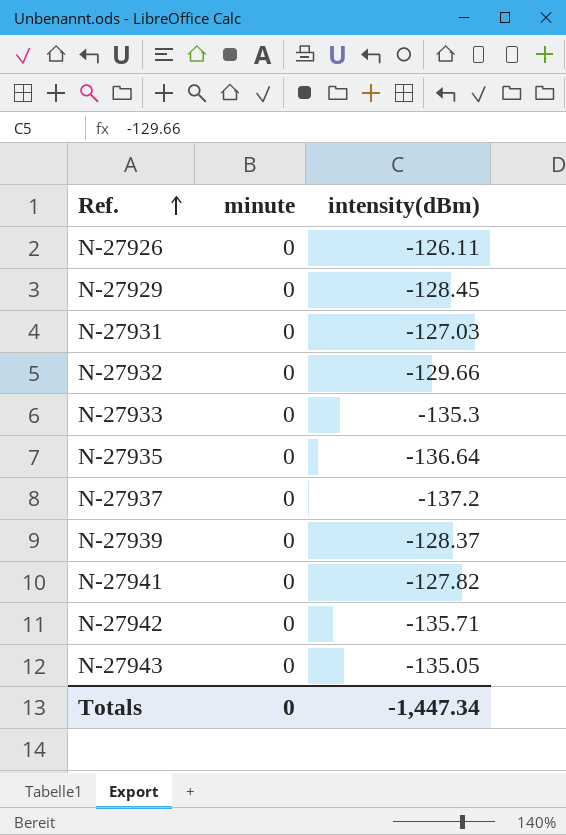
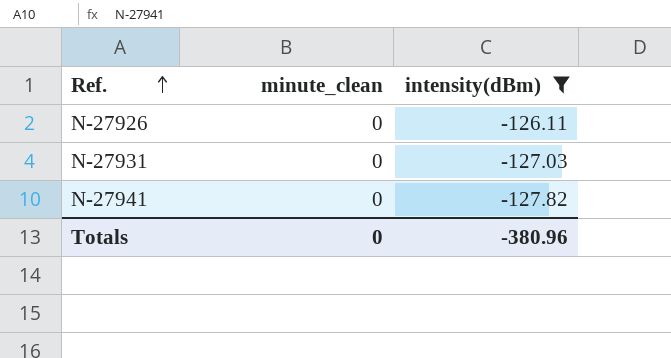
filter: none -> intensity(dBm) >= -127.82
column name: minute -> minute_clean
Totals | intensity(dBm): -1,447.34 -> -380.96

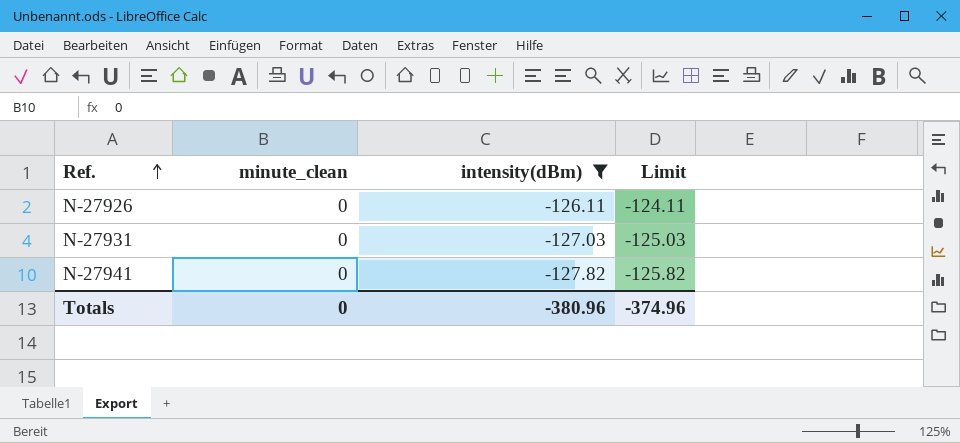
column Limit | formula: none -> [intensity(dBm)] + 2

